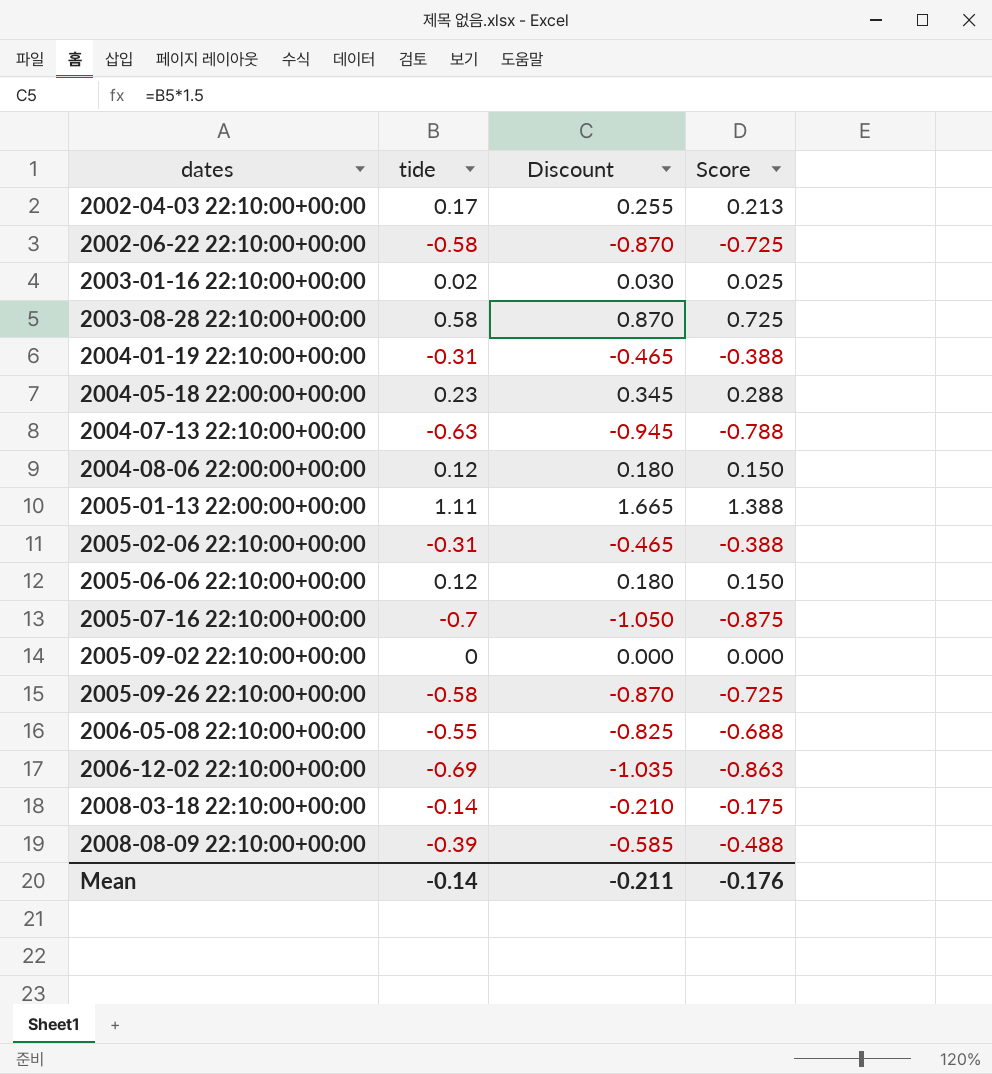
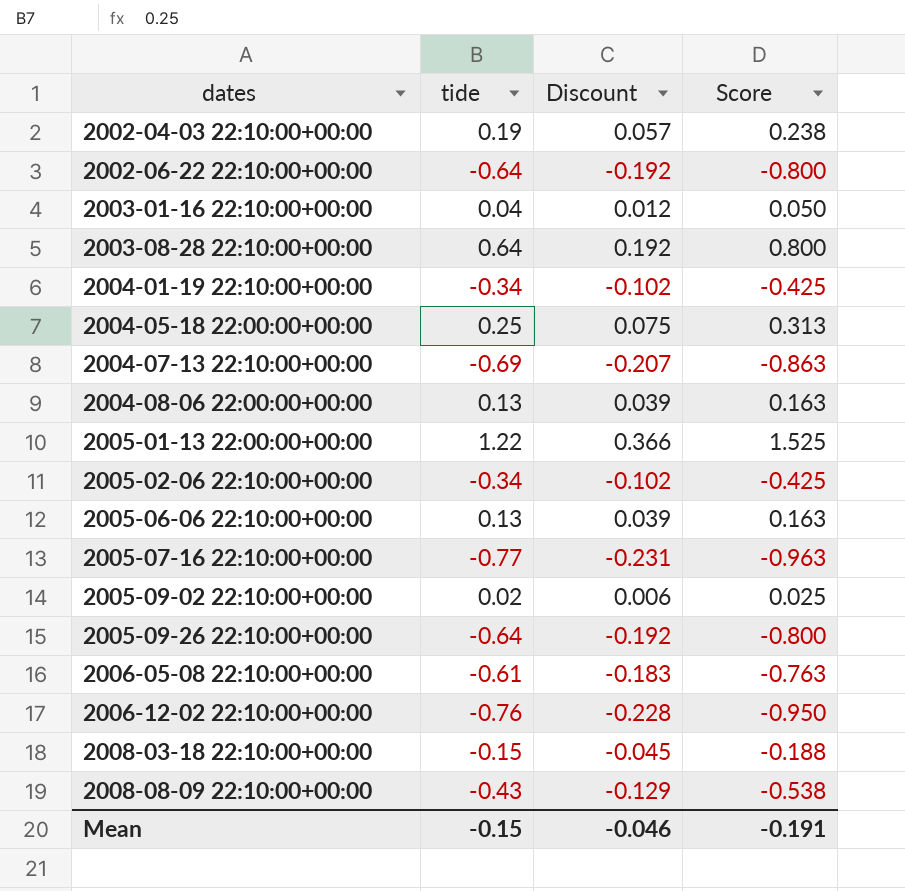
column Discount | formula: [tide] * 1.5 -> [tide] * 0.3
2002-04-03 22:10:00+00:00 | tide: 0.17 -> 0.19
2002-04-03 22:10:00+00:00 | Score: 0.213 -> 0.238
2002-06-22 22:10:00+00:00 | tide: -0.58 -> -0.64
2002-06-22 22:10:00+00:00 | Score: -0.725 -> -0.800
2003-01-16 22:10:00+00:00 | tide: 0.02 -> 0.04
2003-01-16 22:10:00+00:00 | Score: 0.025 -> 0.050
2003-08-28 22:10:00+00:00 | tide: 0.58 -> 0.64
2003-08-28 22:10:00+00:00 | Score: 0.725 -> 0.800
2004-01-19 22:10:00+00:00 | tide: -0.31 -> -0.34
2004-01-19 22:10:00+00:00 | Score: -0.388 -> -0.425
2004-05-18 22:00:00+00:00 | tide: 0.23 -> 0.25
2004-05-18 22:00:00+00:00 | Score: 0.288 -> 0.313
2004-07-13 22:10:00+00:00 | tide: -0.63 -> -0.69
2004-07-13 22:10:00+00:00 | Score: -0.788 -> -0.863
2004-08-06 22:00:00+00:00 | tide: 0.12 -> 0.13
2004-08-06 22:00:00+00:00 | Score: 0.150 -> 0.163
2005-01-13 22:00:00+00:00 | tide: 1.11 -> 1.22
2005-01-13 22:00:00+00:00 | Score: 1.388 -> 1.525
2005-02-06 22:10:00+00:00 | tide: -0.31 -> -0.34
2005-02-06 22:10:00+00:00 | Score: -0.388 -> -0.425
2005-06-06 22:10:00+00:00 | tide: 0.12 -> 0.13
2005-06-06 22:10:00+00:00 | Score: 0.150 -> 0.163
2005-07-16 22:10:00+00:00 | tide: -0.7 -> -0.77
2005-07-16 22:10:00+00:00 | Score: -0.875 -> -0.963
2005-09-02 22:10:00+00:00 | tide: 0 -> 0.02
2005-09-02 22:10:00+00:00 | Score: 0.000 -> 0.025
2005-09-26 22:10:00+00:00 | tide: -0.58 -> -0.64
2005-09-26 22:10:00+00:00 | Score: -0.725 -> -0.800
2006-05-08 22:10:00+00:00 | tide: -0.55 -> -0.61
2006-05-08 22:10:00+00:00 | Score: -0.688 -> -0.763
2006-12-02 22:10:00+00:00 | tide: -0.69 -> -0.76
2006-12-02 22:10:00+00:00 | Score: -0.863 -> -0.950
2008-03-18 22:10:00+00:00 | tide: -0.14 -> -0.15
2008-03-18 22:10:00+00:00 | Score: -0.175 -> -0.188
2008-08-09 22:10:00+00:00 | tide: -0.39 -> -0.43
2008-08-09 22:10:00+00:00 | Score: -0.488 -> -0.538
Mean | tide: -0.14 -> -0.15
Mean | Discount: -0.211 -> -0.046
Mean | Score: -0.176 -> -0.191

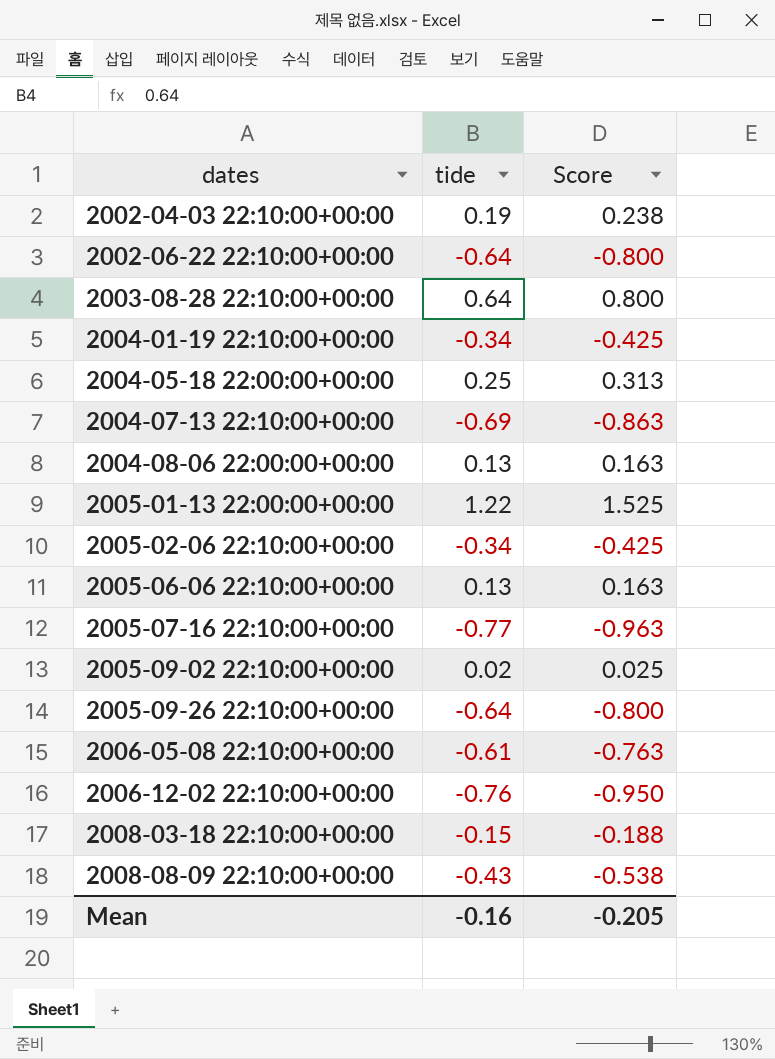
column Discount | formula: [tide] * 0.3 -> none
row 2003-01-16 22:10:00+00:00: 0.04 | 0.012 | 0.050 -> none
Mean | tide: -0.15 -> -0.16
Mean | Score: -0.191 -> -0.205

